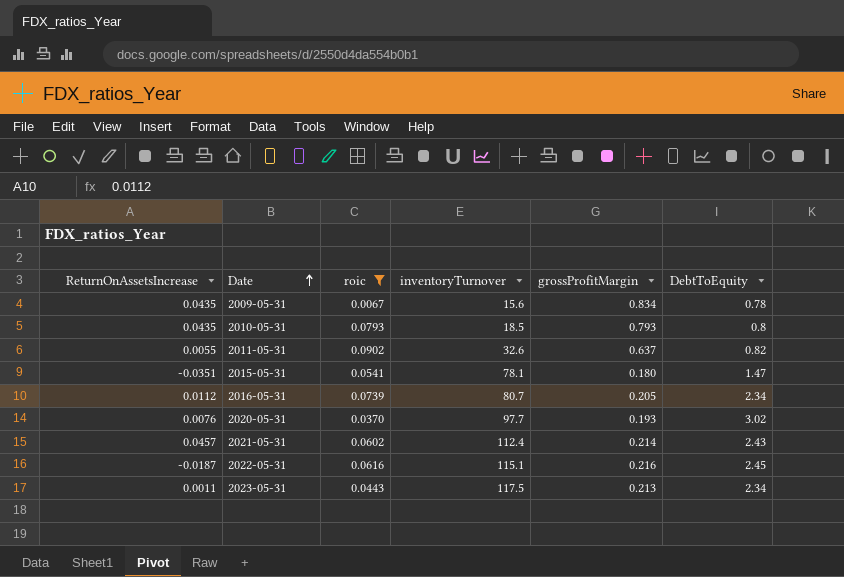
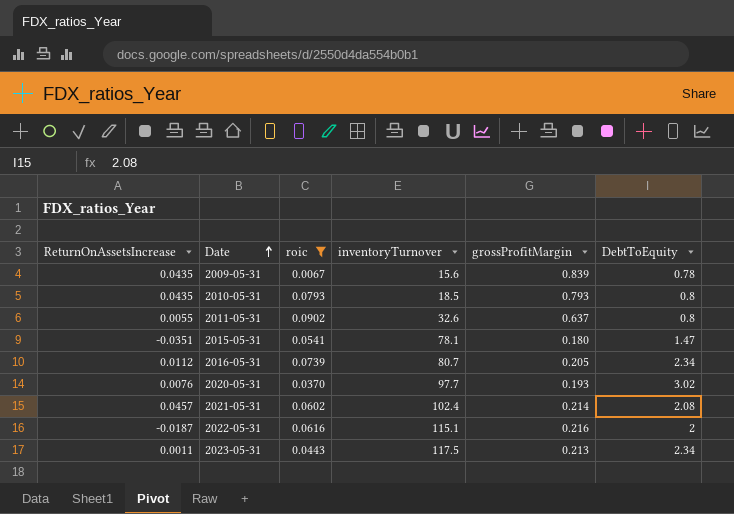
2009-05-31 | grossProfitMargin: 0.834 -> 0.839
2011-05-31 | DebtToEquity: 0.82 -> 0.8
2021-05-31 | inventoryTurnover: 112.4 -> 102.4
2021-05-31 | DebtToEquity: 2.43 -> 2.08
2022-05-31 | DebtToEquity: 2.45 -> 2

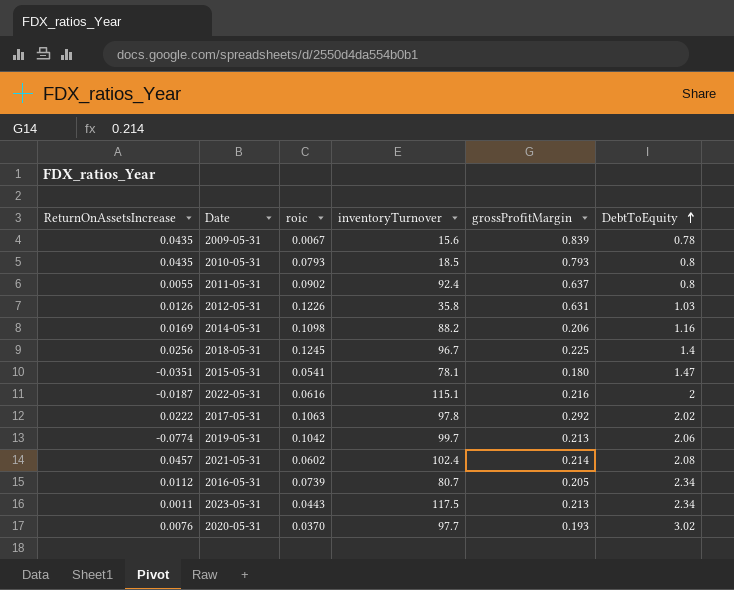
filter: roic <= 0.0902 -> none
row order: Date ascending -> DebtToEquity ascending
2011-05-31 | inventoryTurnover: 32.6 -> 92.4

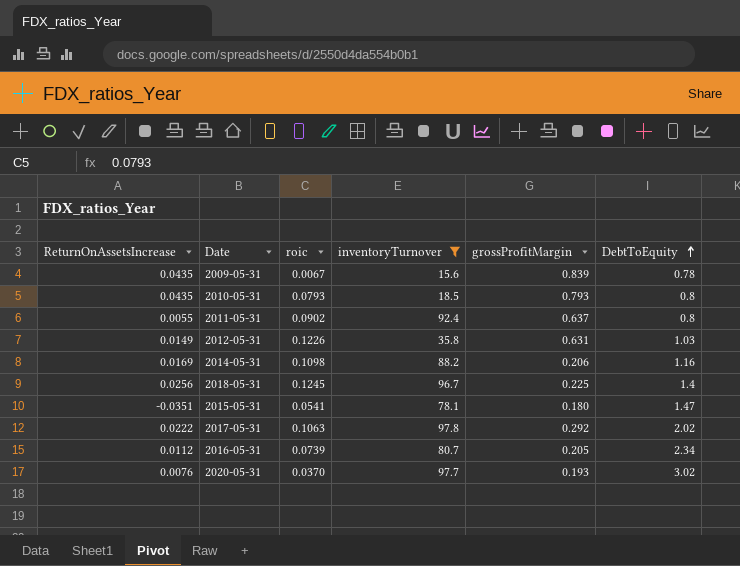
filter: none -> inventoryTurnover <= 97.8
2012-05-31 | ReturnOnAssetsIncrease: 0.0126 -> 0.0149

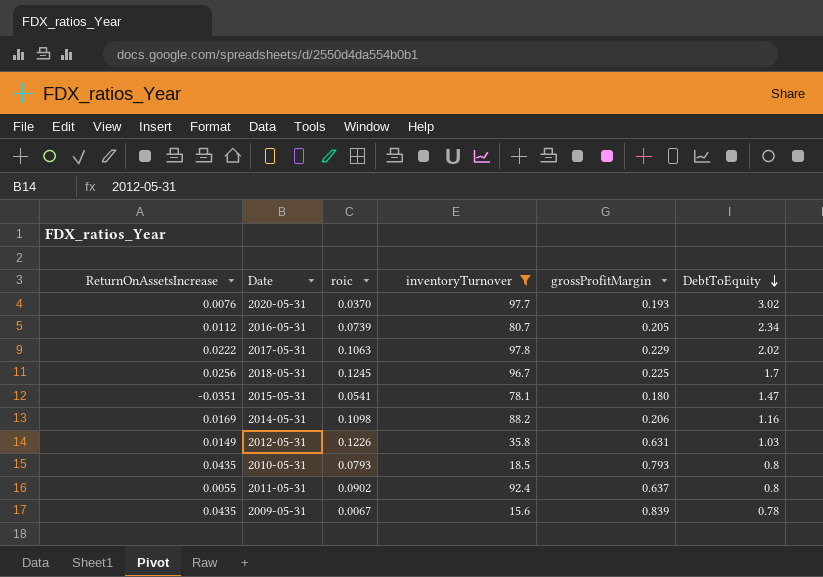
row order: DebtToEquity ascending -> DebtToEquity descending
2017-05-31 | grossProfitMargin: 0.292 -> 0.229
2018-05-31 | DebtToEquity: 1.4 -> 1.7

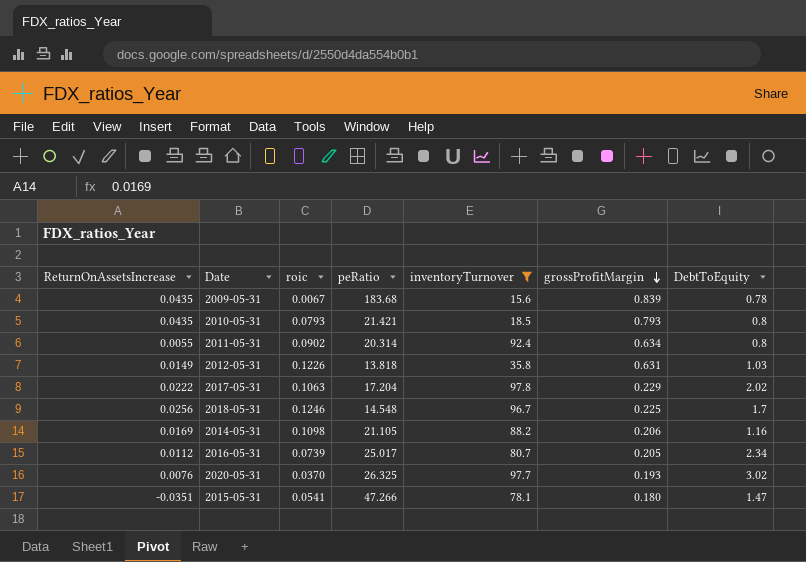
row order: DebtToEquity descending -> grossProfitMargin descending
column peRatio | position: none -> 4
2011-05-31 | grossProfitMargin: 0.637 -> 0.634
2018-05-31 | roic: 0.1245 -> 0.1246

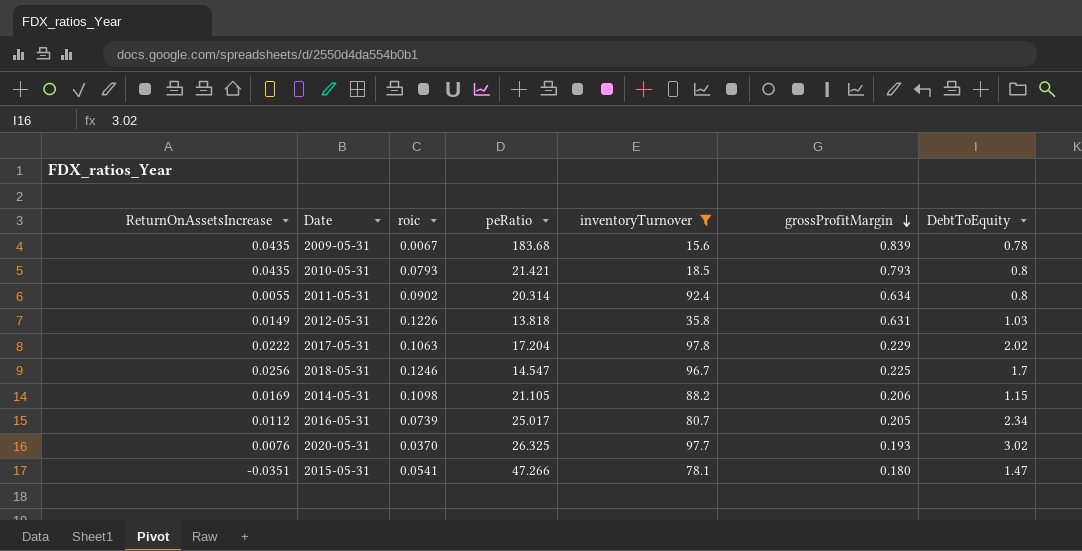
2018-05-31 | peRatio: 14.548 -> 14.547
2014-05-31 | DebtToEquity: 1.16 -> 1.15

